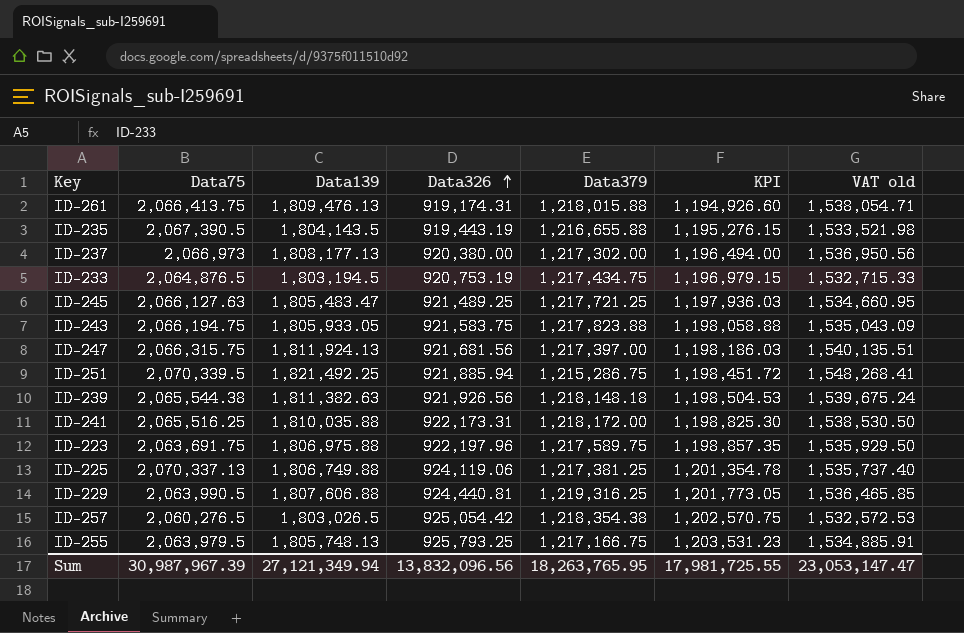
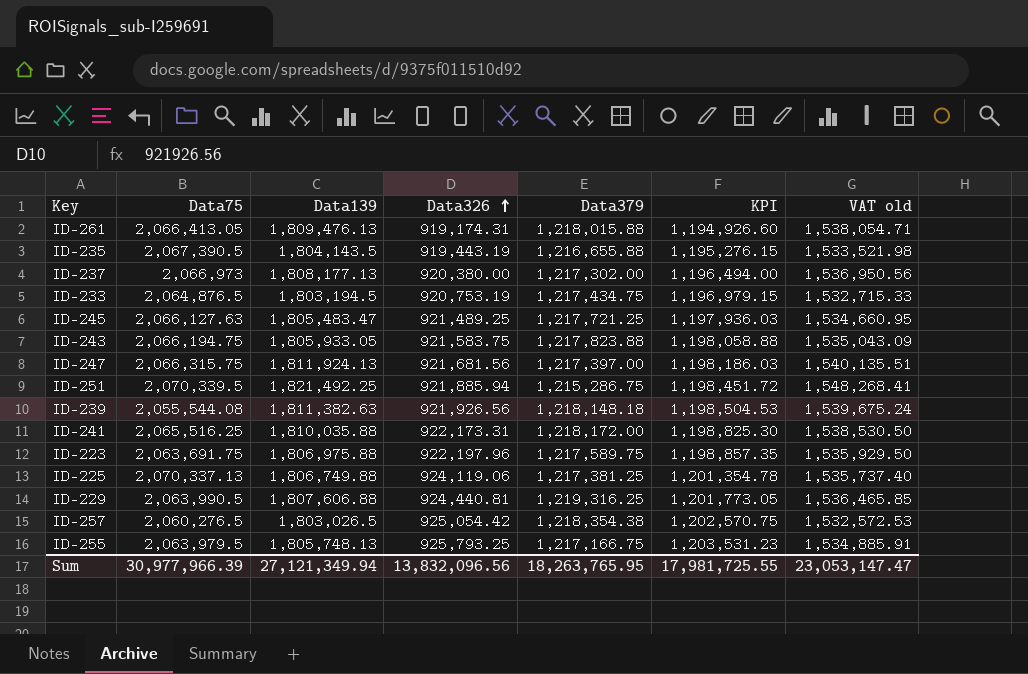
ID-261 | Data75: 2,066,413.75 -> 2,066,413.05
ID-239 | Data75: 2,065,544.38 -> 2,055,544.08
Sum | Data75: 30,987,967.39 -> 30,977,966.39

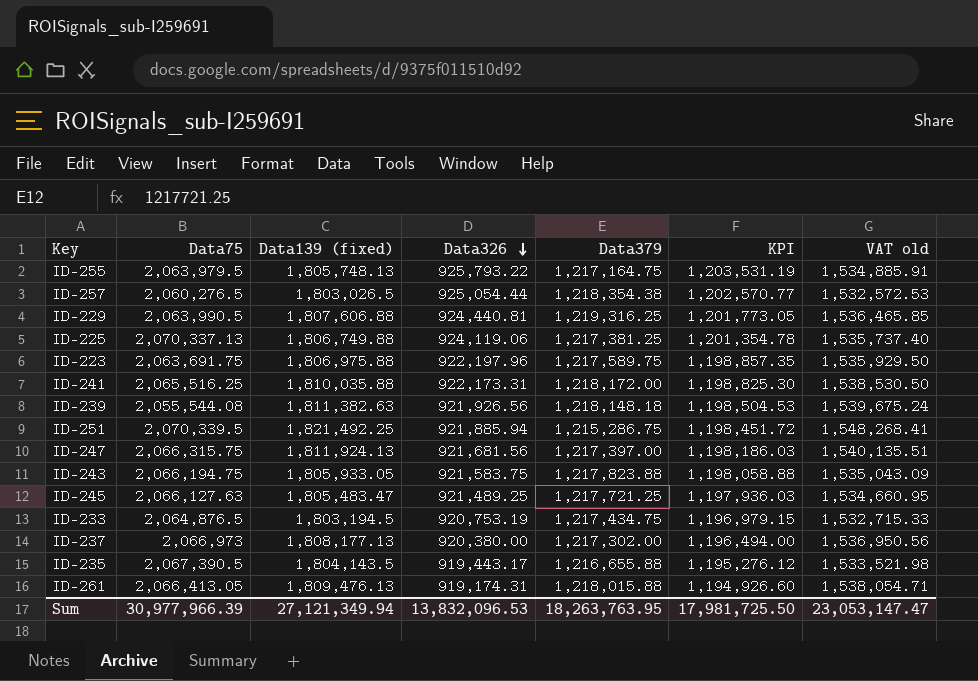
row order: Data326 ascending -> Data326 descending
column name: Data139 -> Data139 (fixed)
ID-255 | Data326: 925,793.25 -> 925,793.22
ID-255 | Data379: 1,217,166.75 -> 1,217,164.75
ID-255 | KPI: 1,203,531.23 -> 1,203,531.19
ID-257 | Data326: 925,054.42 -> 925,054.44
ID-257 | KPI: 1,202,570.75 -> 1,202,570.77
ID-235 | Data326: 919,443.19 -> 919,443.17
ID-235 | KPI: 1,195,276.15 -> 1,195,276.12
Sum | Data326: 13,832,096.56 -> 13,832,096.53
Sum | Data379: 18,263,765.95 -> 18,263,763.95
Sum | KPI: 17,981,725.55 -> 17,981,725.50

